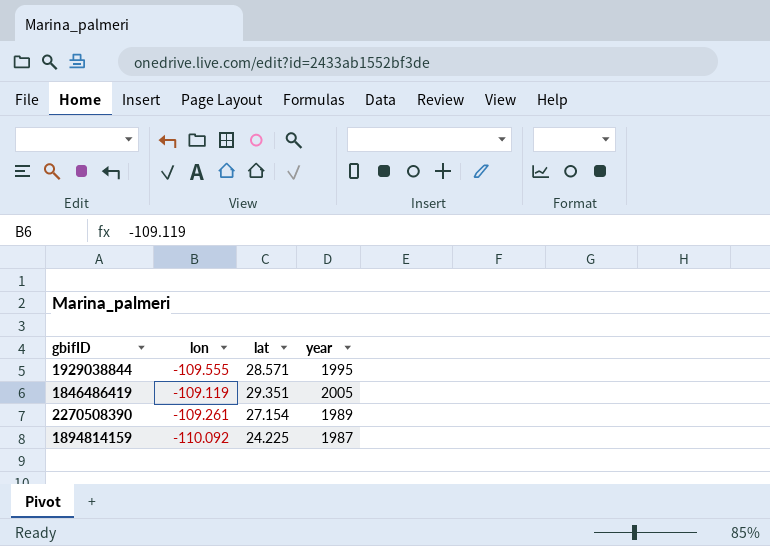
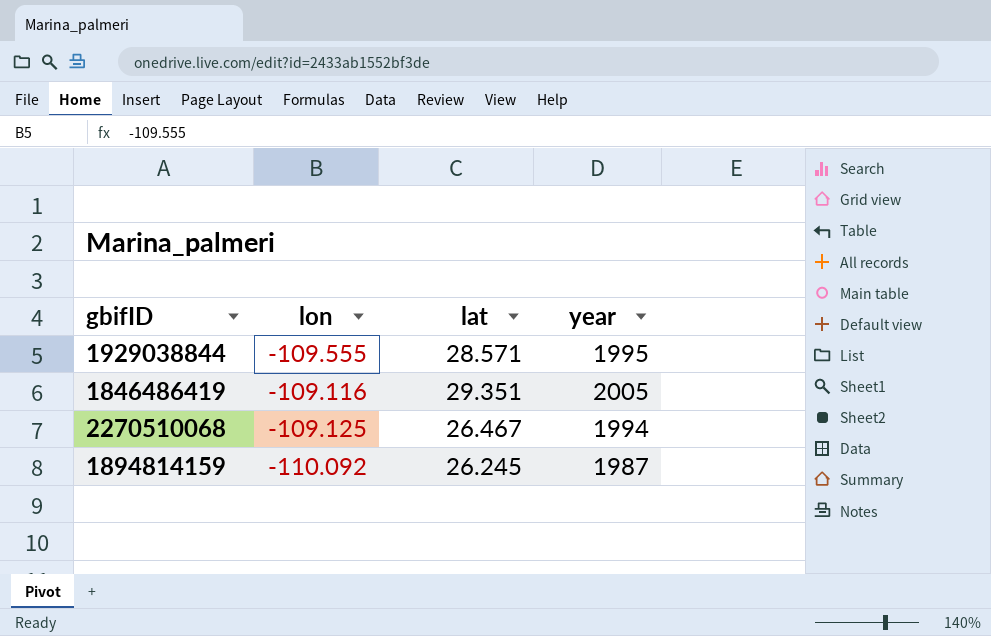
row 2270508390: -109.261 | 27.154 | 1989 -> none
1846486419 | lon: -109.119 -> -109.116
row 2270510068: none -> -109.125 | 26.467 | 1994
1894814159 | lat: 24.225 -> 26.245

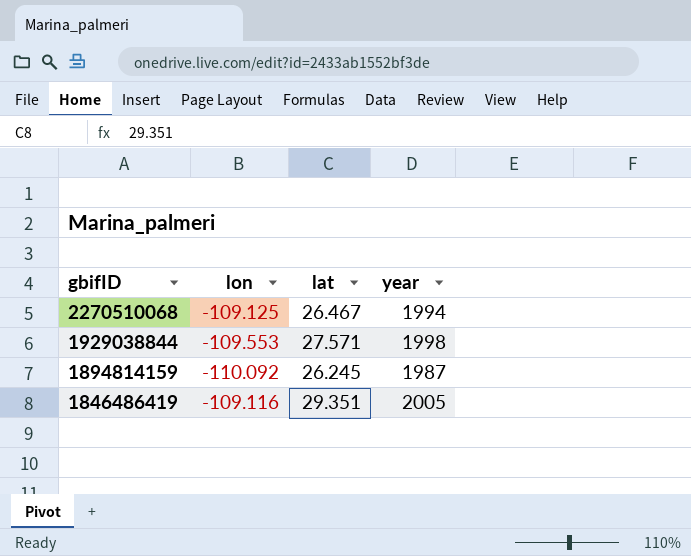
row order: none -> gbifID descending
1929038844 | lon: -109.555 -> -109.553
1929038844 | lat: 28.571 -> 27.571
1929038844 | year: 1995 -> 1998

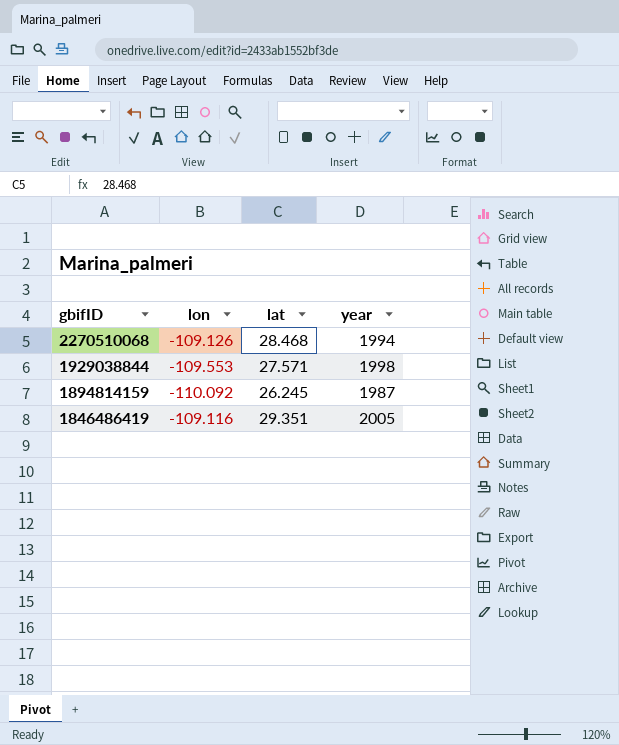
2270510068 | lon: -109.125 -> -109.126
2270510068 | lat: 26.467 -> 28.468

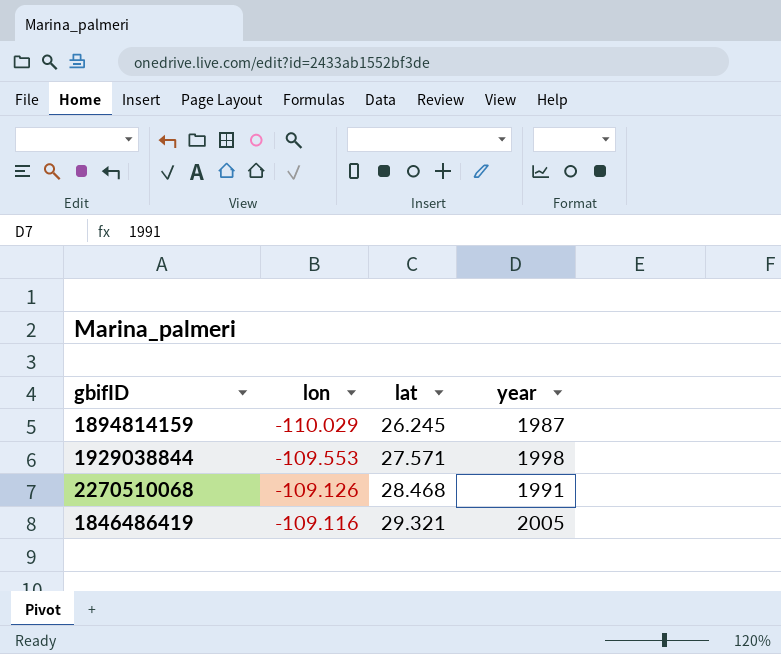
row order: gbifID descending -> lon ascending
1894814159 | lon: -110.092 -> -110.029
2270510068 | year: 1994 -> 1991
1846486419 | lat: 29.351 -> 29.321

